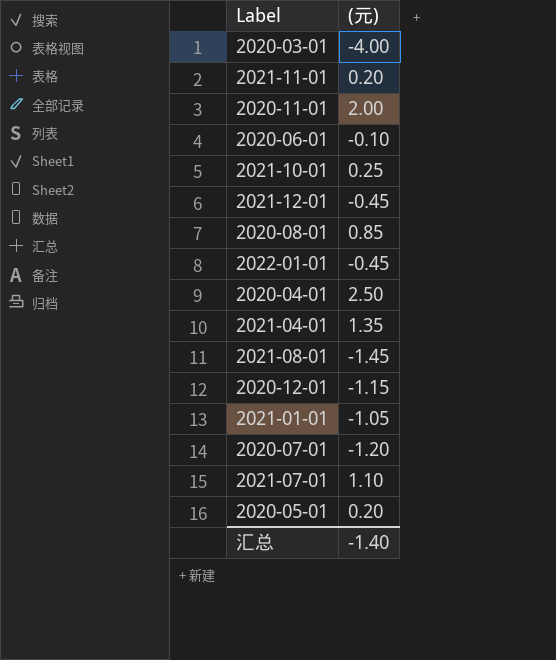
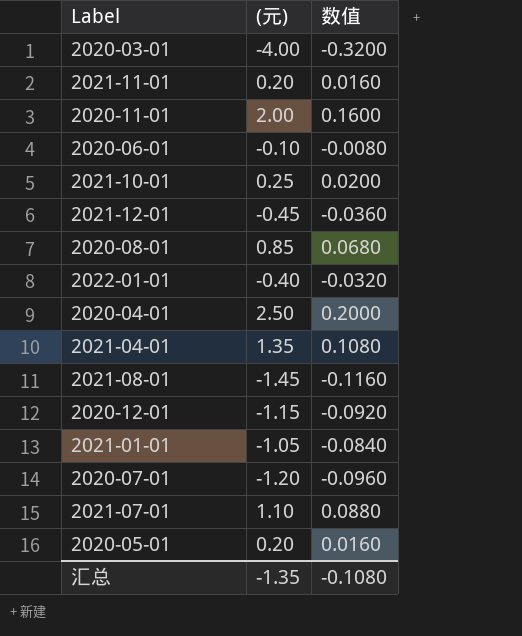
column 数值 | formula: none -> [(元)] * 0.08
2022-01-01 | (元): -0.45 -> -0.40
汇总 | (元): -1.40 -> -1.35

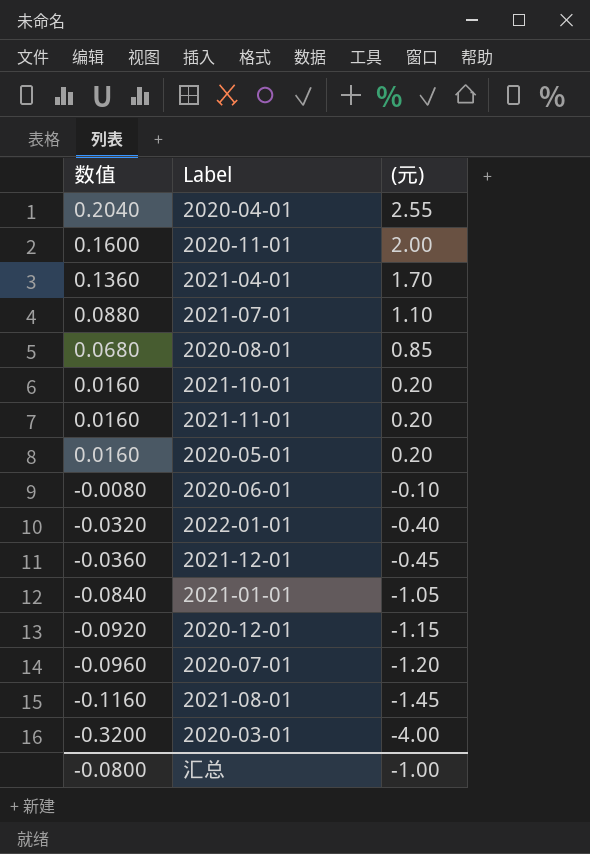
row order: none -> 数值 descending
column 数值 | position: 3 -> 1
2020-04-01 | 数值: 0.2000 -> 0.2040
2020-04-01 | (元): 2.50 -> 2.55
2021-04-01 | 数值: 0.1080 -> 0.1360
2021-04-01 | (元): 1.35 -> 1.70
2021-10-01 | 数值: 0.0200 -> 0.0160
2021-10-01 | (元): 0.25 -> 0.20
汇总 | 数值: -0.1080 -> -0.0800
汇总 | (元): -1.35 -> -1.00

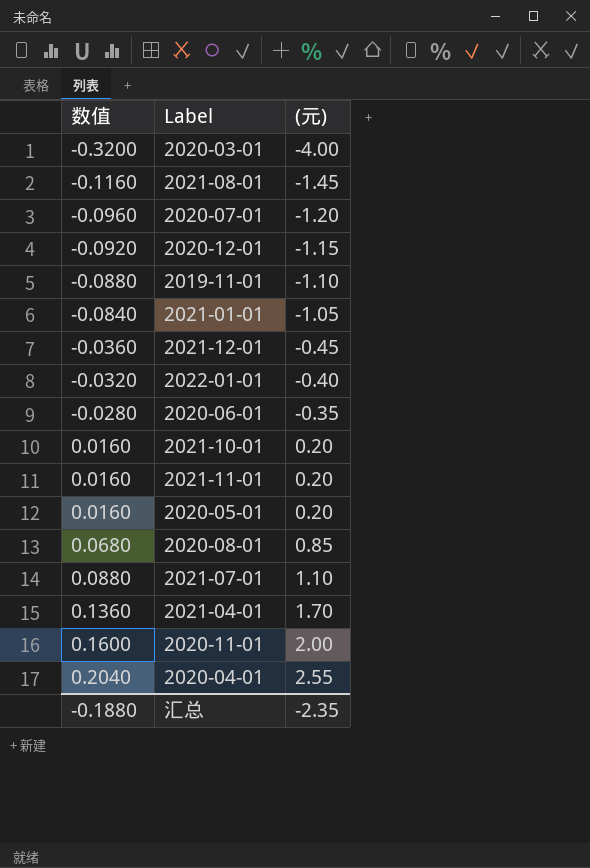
row order: 数值 descending -> 数值 ascending
row 2019-11-01: none -> -0.0880 | -1.10
2020-06-01 | 数值: -0.0080 -> -0.0280
2020-06-01 | (元): -0.10 -> -0.35
汇总 | 数值: -0.0800 -> -0.1880
汇总 | (元): -1.00 -> -2.35

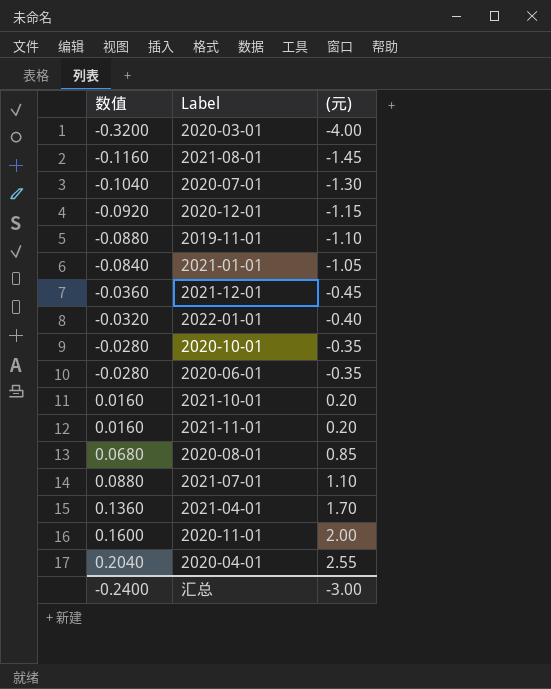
row 2020-05-01: 0.0160 | 0.20 -> none
2020-07-01 | 数值: -0.0960 -> -0.1040
2020-07-01 | (元): -1.20 -> -1.30
row 2020-10-01: none -> -0.0280 | -0.35
汇总 | 数值: -0.1880 -> -0.2400
汇总 | (元): -2.35 -> -3.00

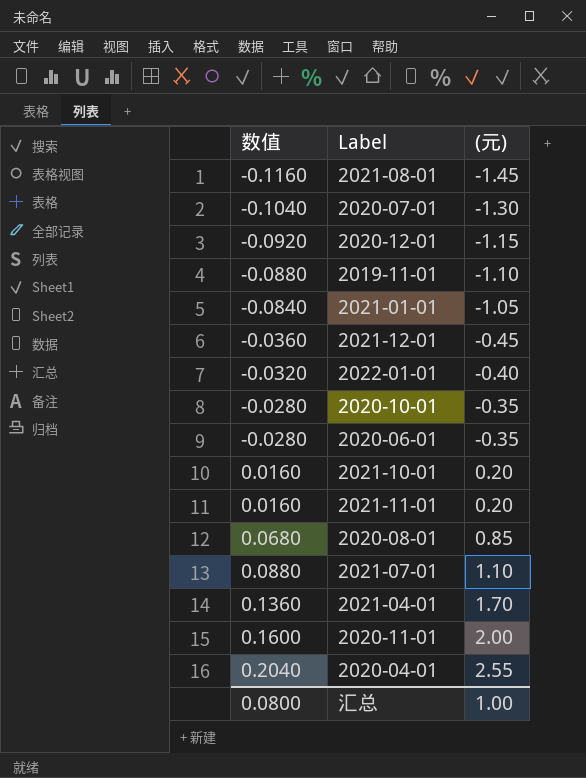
row 2020-03-01: -0.3200 | -4.00 -> none
汇总 | 数值: -0.2400 -> 0.0800
汇总 | (元): -3.00 -> 1.00

